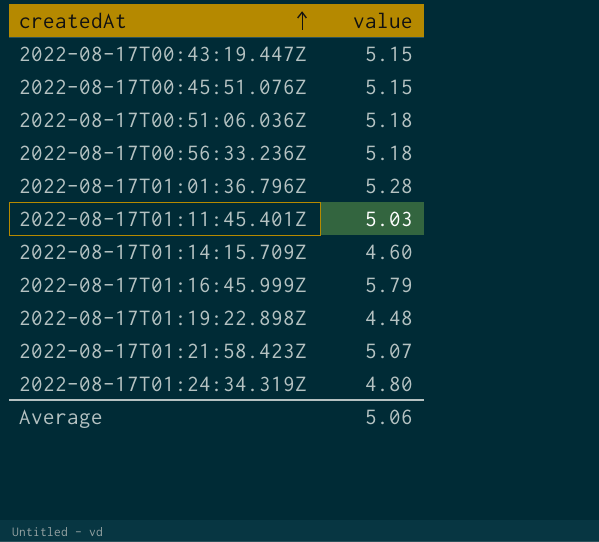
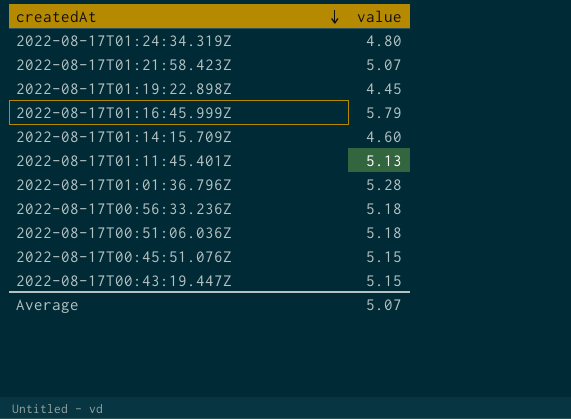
row order: createdAt ascending -> createdAt descending
2022-08-17T01:19:22.898Z | value: 4.48 -> 4.45
2022-08-17T01:11:45.401Z | value: 5.03 -> 5.13
Average | value: 5.06 -> 5.07

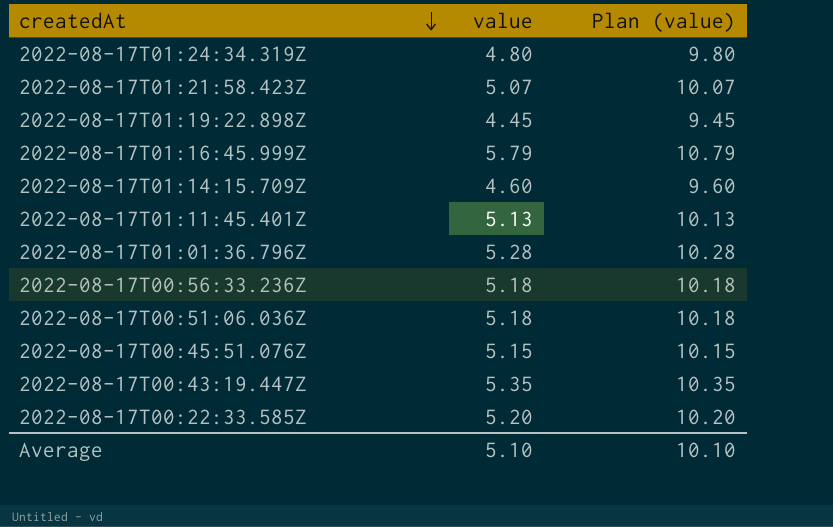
column Plan (value) | formula: none -> [value] + 5
2022-08-17T00:43:19.447Z | value: 5.15 -> 5.35
row 2022-08-17T00:22:33.585Z: none -> 5.20 | 10.20
Average | value: 5.07 -> 5.10

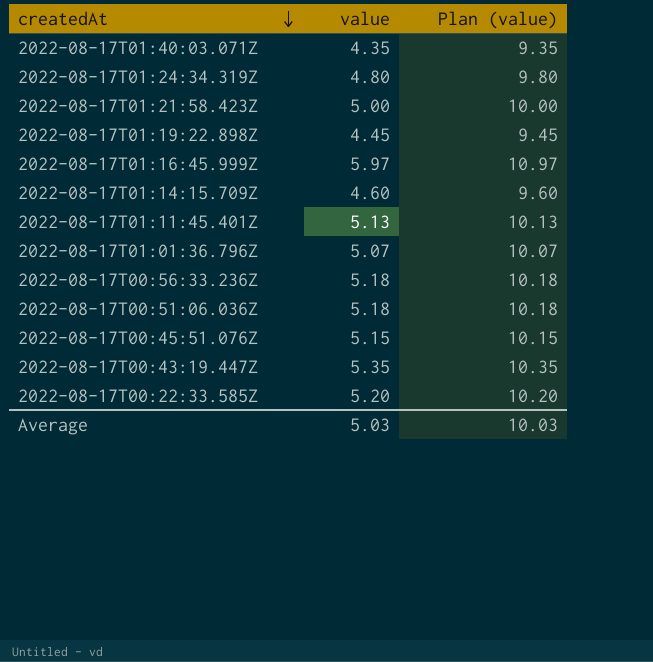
row 2022-08-17T01:40:03.071Z: none -> 4.35 | 9.35
2022-08-17T01:21:58.423Z | value: 5.07 -> 5.00
2022-08-17T01:21:58.423Z | Plan (value): 10.07 -> 10.00
2022-08-17T01:16:45.999Z | value: 5.79 -> 5.97
2022-08-17T01:16:45.999Z | Plan (value): 10.79 -> 10.97
2022-08-17T01:01:36.796Z | value: 5.28 -> 5.07
2022-08-17T01:01:36.796Z | Plan (value): 10.28 -> 10.07
Average | value: 5.10 -> 5.03
Average | Plan (value): 10.10 -> 10.03

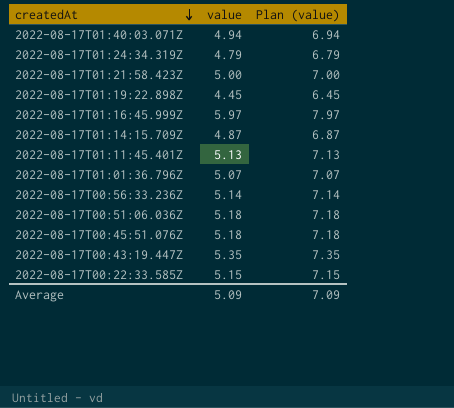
column Plan (value) | formula: [value] + 5 -> [value] + 2
2022-08-17T01:40:03.071Z | value: 4.35 -> 4.94
2022-08-17T01:24:34.319Z | value: 4.80 -> 4.79
2022-08-17T01:14:15.709Z | value: 4.60 -> 4.87
2022-08-17T00:56:33.236Z | value: 5.18 -> 5.14
2022-08-17T00:45:51.076Z | value: 5.15 -> 5.18
2022-08-17T00:22:33.585Z | value: 5.20 -> 5.15
Average | value: 5.03 -> 5.09
Average | Plan (value): 10.03 -> 7.09

